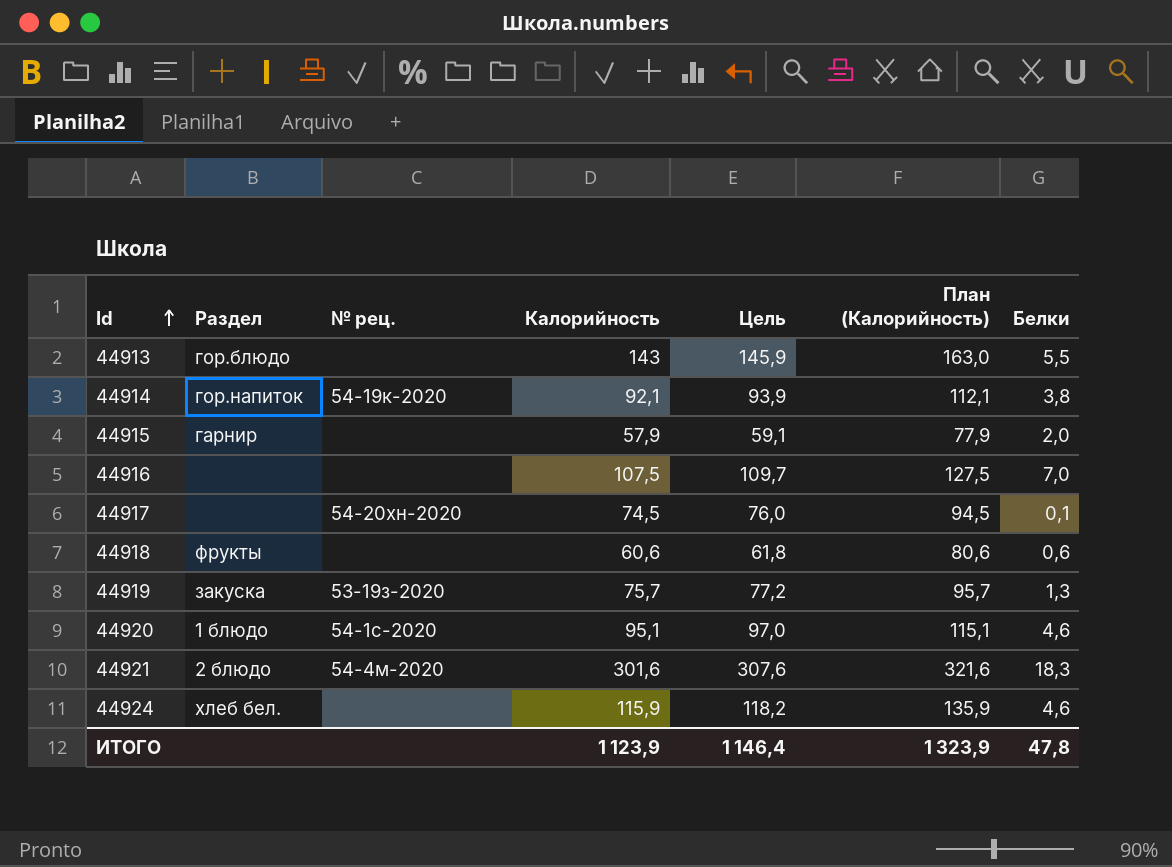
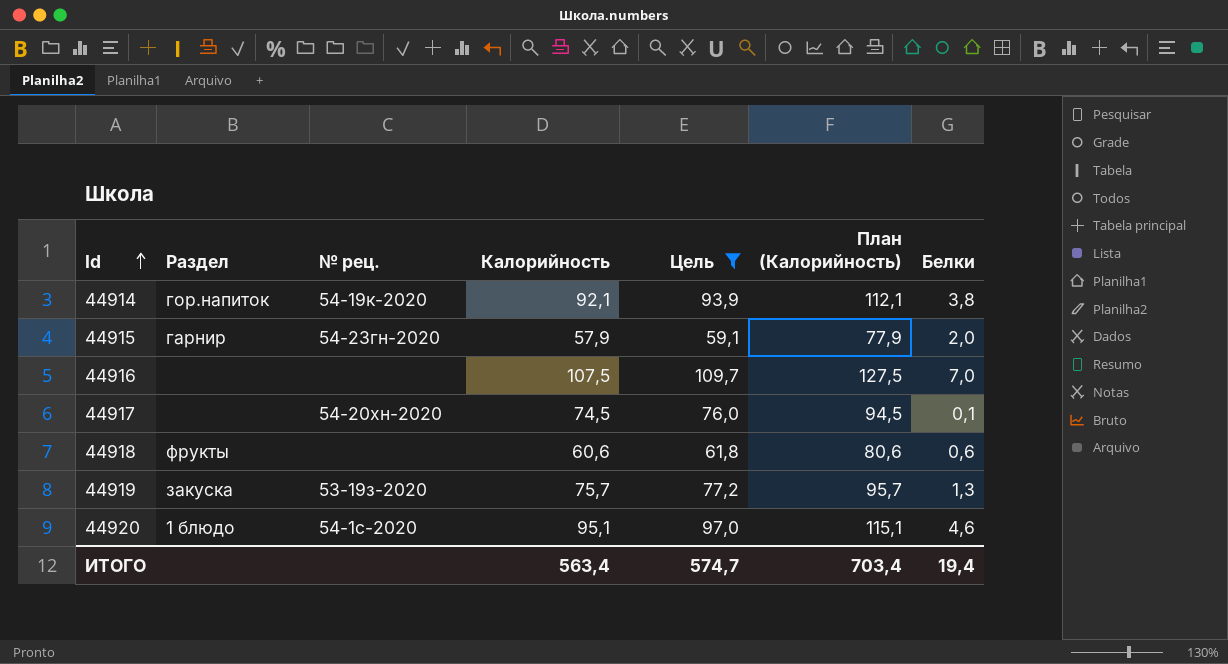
filter: none -> Цель <= 109,7
44915 | № рец.: none -> 54-23гн-2020
ИТОГО | Калорийность: 1 123,9 -> 563,4
ИТОГО | Цель: 1 146,4 -> 574,7
ИТОГО | План (Калорийность): 1 323,9 -> 703,4
ИТОГО | Белки: 47,8 -> 19,4

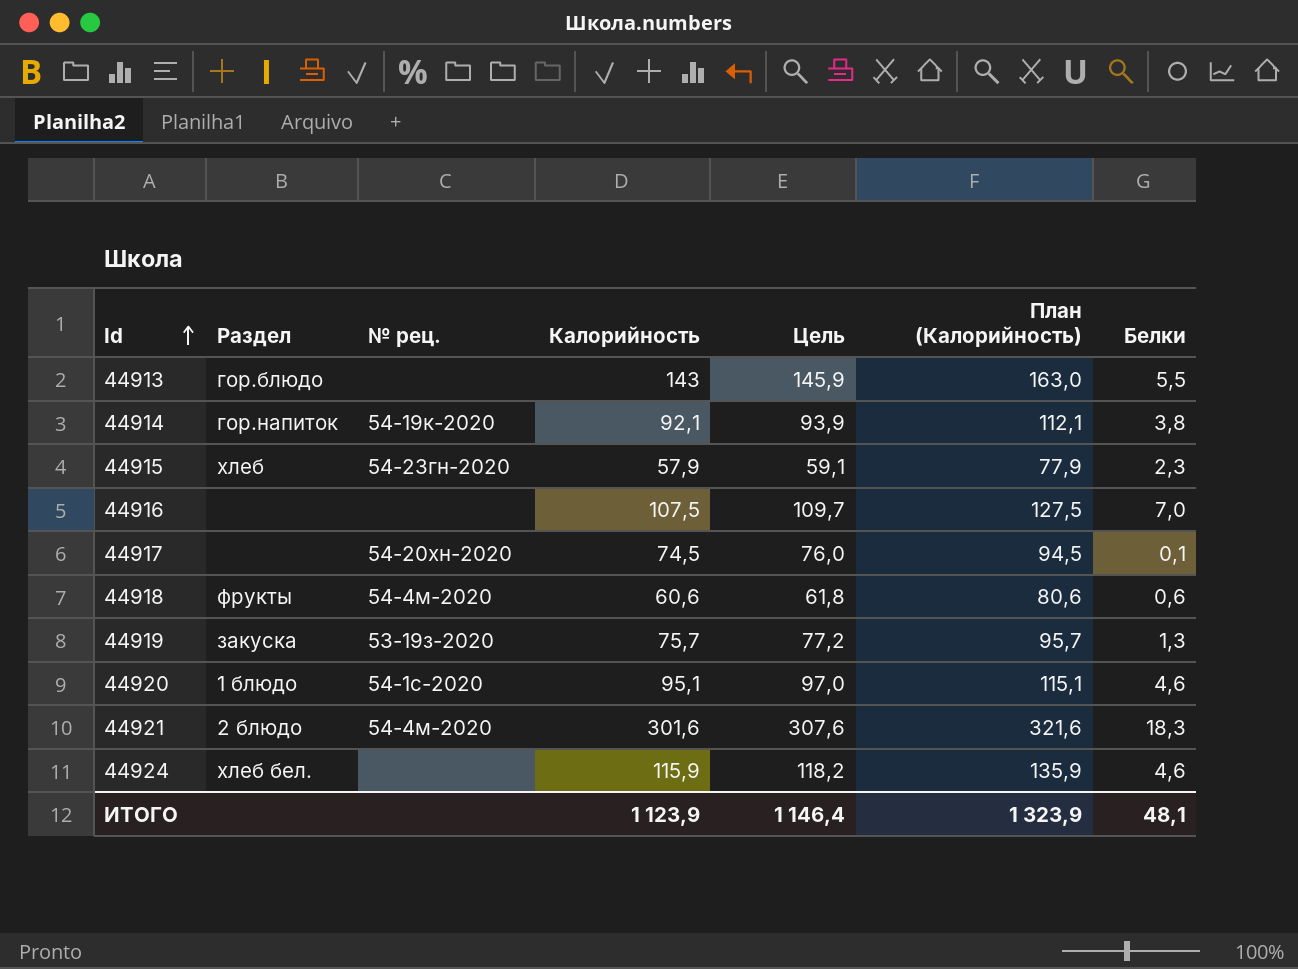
filter: Цель <= 109,7 -> none
44915 | Раздел: гарнир -> хлеб
44915 | Белки: 2,0 -> 2,3
44918 | № рец.: none -> 54-4м-2020
ИТОГО | Калорийность: 563,4 -> 1 123,9
ИТОГО | Цель: 574,7 -> 1 146,4
ИТОГО | План (Калорийность): 703,4 -> 1 323,9
ИТОГО | Белки: 19,4 -> 48,1

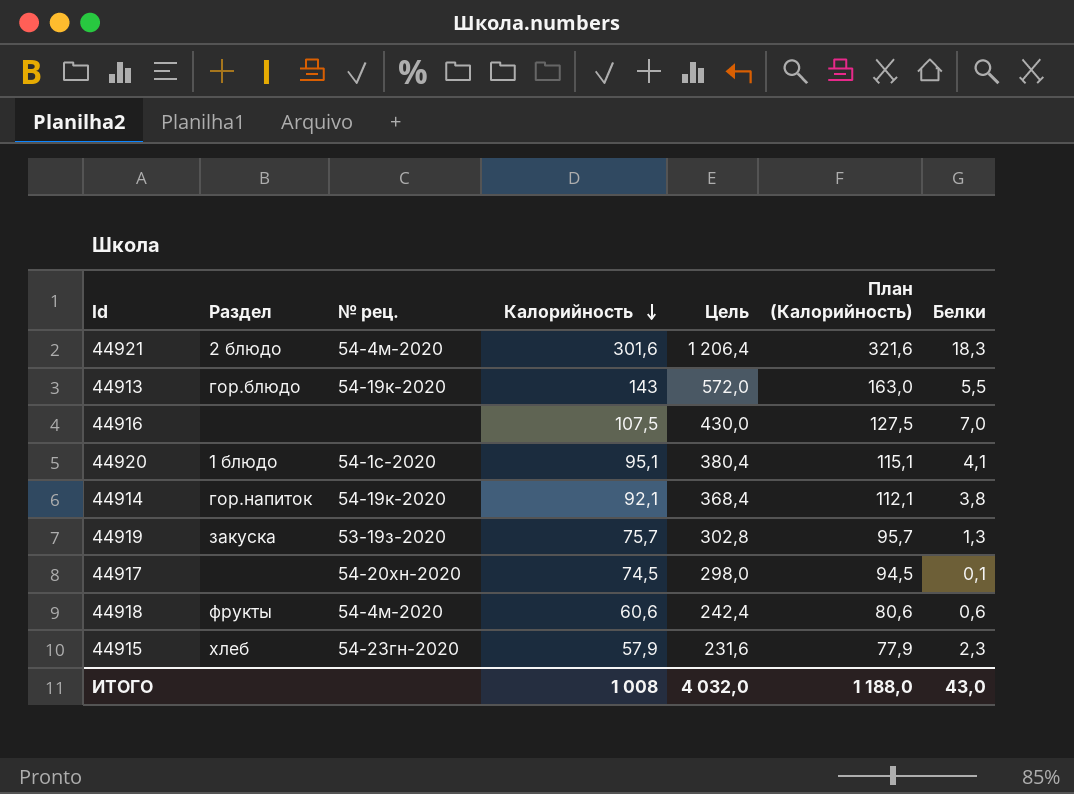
row order: Id ascending -> Калорийность descending
column Цель | formula: [Калорийность] * 1,02 -> [Калорийность] * 4
row 44924: хлеб бел. | none | 115,9 | 118,2 | 135,9 | 4,6 -> none
44913 | № рец.: none -> 54-19к-2020
44920 | Белки: 4,6 -> 4,1
ИТОГО | Калорийность: 1 123,9 -> 1 008
ИТОГО | Цель: 1 146,4 -> 4 032,0
ИТОГО | План (Калорийность): 1 323,9 -> 1 188,0
ИТОГО | Белки: 48,1 -> 43,0

